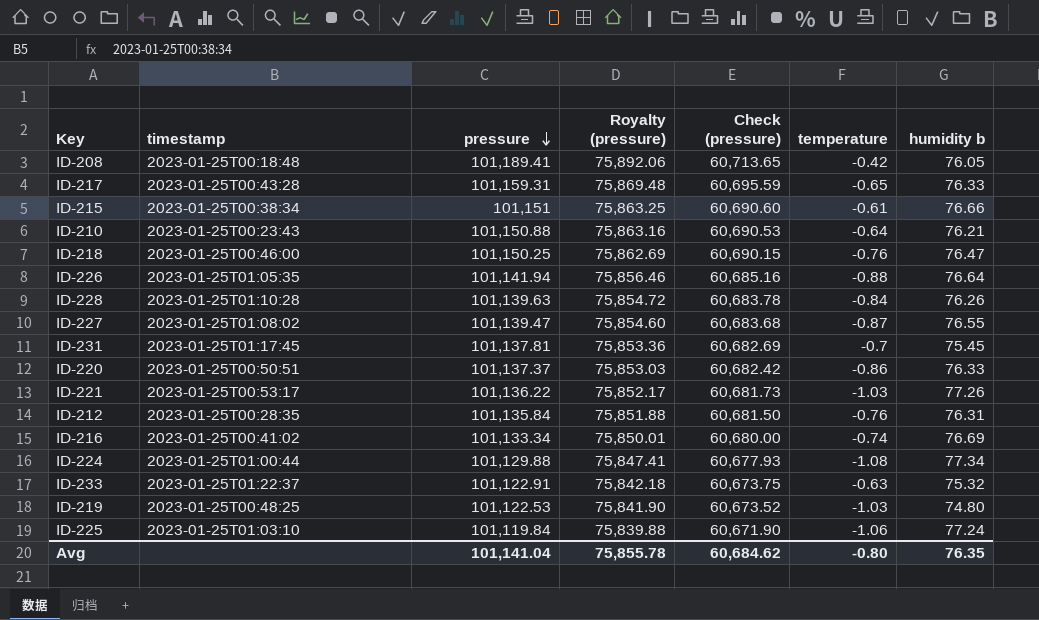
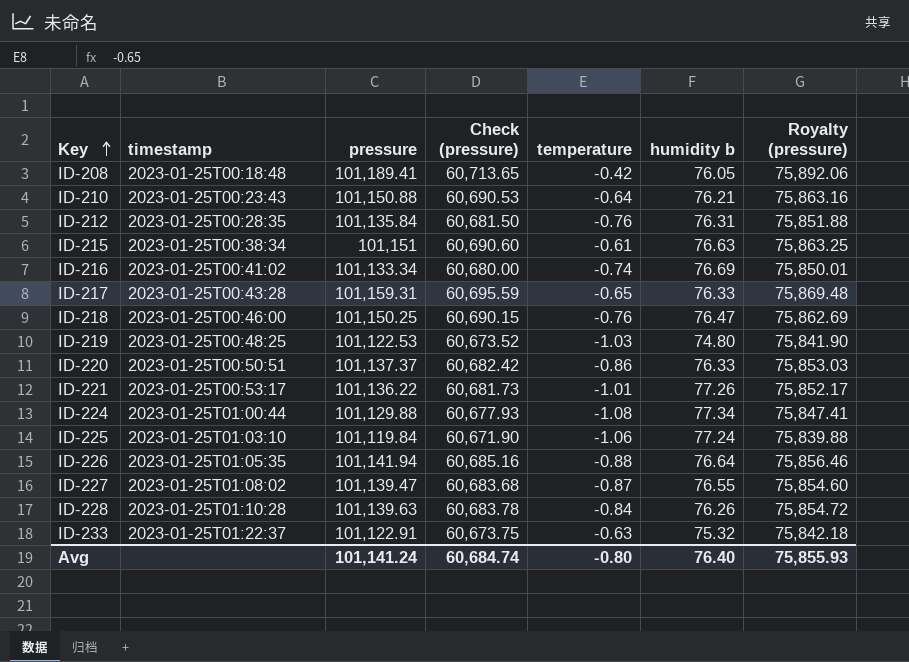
row order: pressure descending -> Key ascending
column Royalty (pressure) | position: 4 -> 7
row ID-231: 2023-01-25T01:17:45 | 101,137.81 | 75,853.36 | 60,682.69 | -0.7 | 75.45 -> none
ID-215 | humidity b: 76.66 -> 76.63
ID-221 | temperature: -1.03 -> -1.01
Avg | pressure: 101,141.04 -> 101,141.24
Avg | Check (pressure): 60,684.62 -> 60,684.74
Avg | humidity b: 76.35 -> 76.40
Avg | Royalty (pressure): 75,855.78 -> 75,855.93

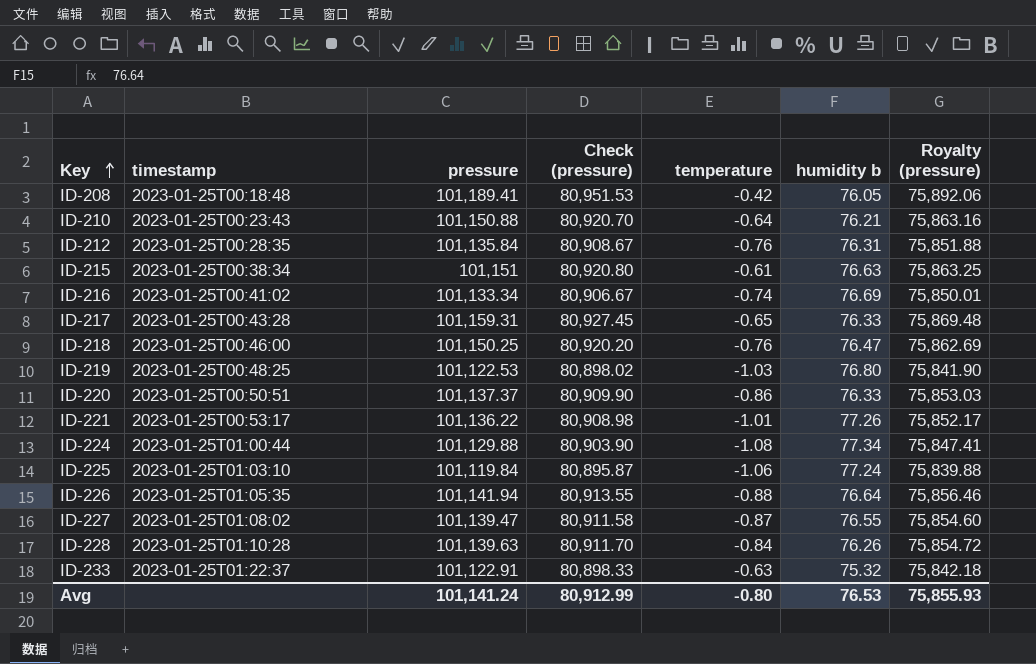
column Check (pressure) | formula: [pressure] * 0.6 -> [pressure] * 0.8
ID-219 | humidity b: 74.80 -> 76.80
Avg | Check (pressure): 60,684.74 -> 80,912.99
Avg | humidity b: 76.40 -> 76.53

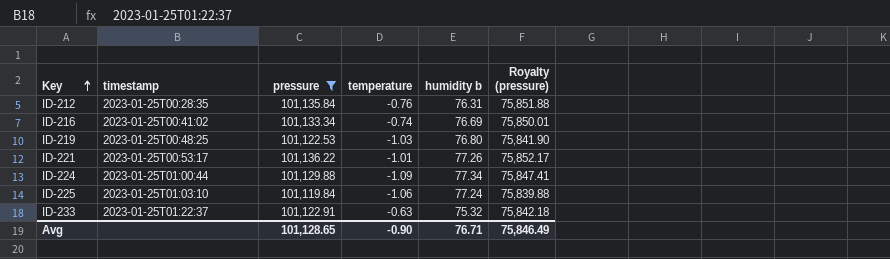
filter: none -> pressure <= 101,136.22
column Check (pressure) | formula: [pressure] * 0.8 -> none
ID-224 | temperature: -1.08 -> -1.09
Avg | pressure: 101,141.24 -> 101,128.65
Avg | temperature: -0.80 -> -0.90
Avg | humidity b: 76.53 -> 76.71
Avg | Royalty (pressure): 75,855.93 -> 75,846.49

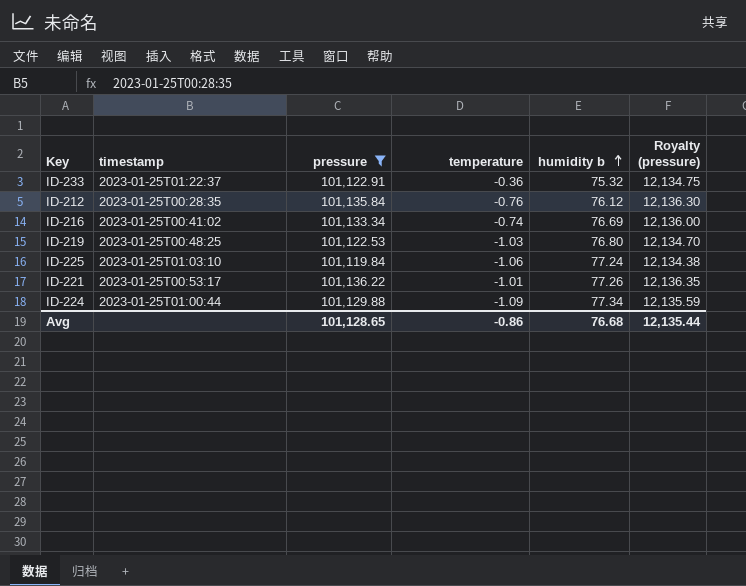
row order: Key ascending -> humidity b ascending
column Royalty (pressure) | formula: [pressure] * 0.75 -> [pressure] * 0.12
ID-233 | temperature: -0.63 -> -0.36
ID-212 | humidity b: 76.31 -> 76.12
Avg | temperature: -0.90 -> -0.86
Avg | humidity b: 76.71 -> 76.68
Avg | Royalty (pressure): 75,846.49 -> 12,135.44

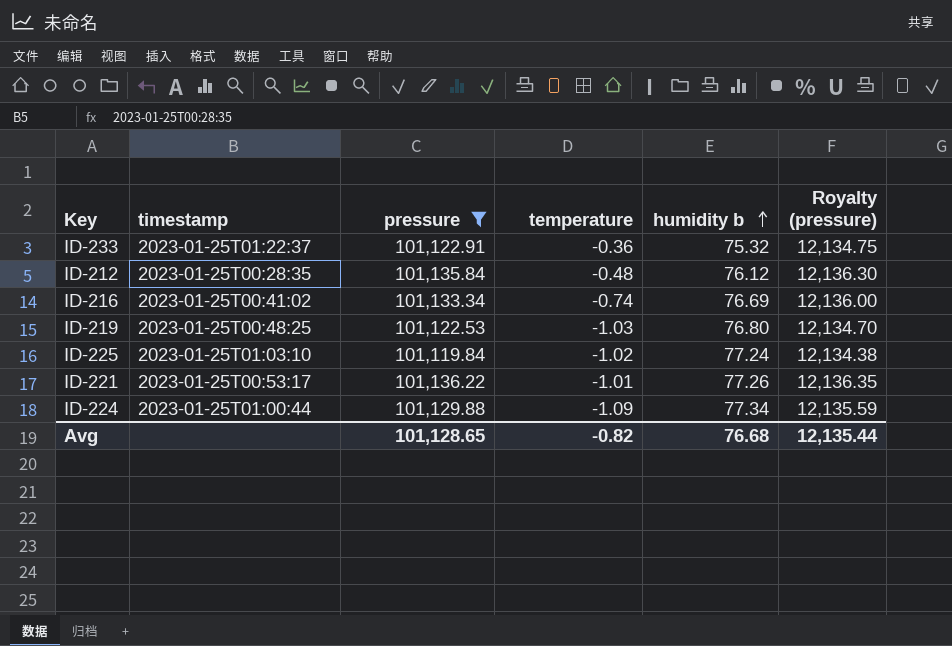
ID-212 | temperature: -0.76 -> -0.48
ID-225 | temperature: -1.06 -> -1.02
Avg | temperature: -0.86 -> -0.82

